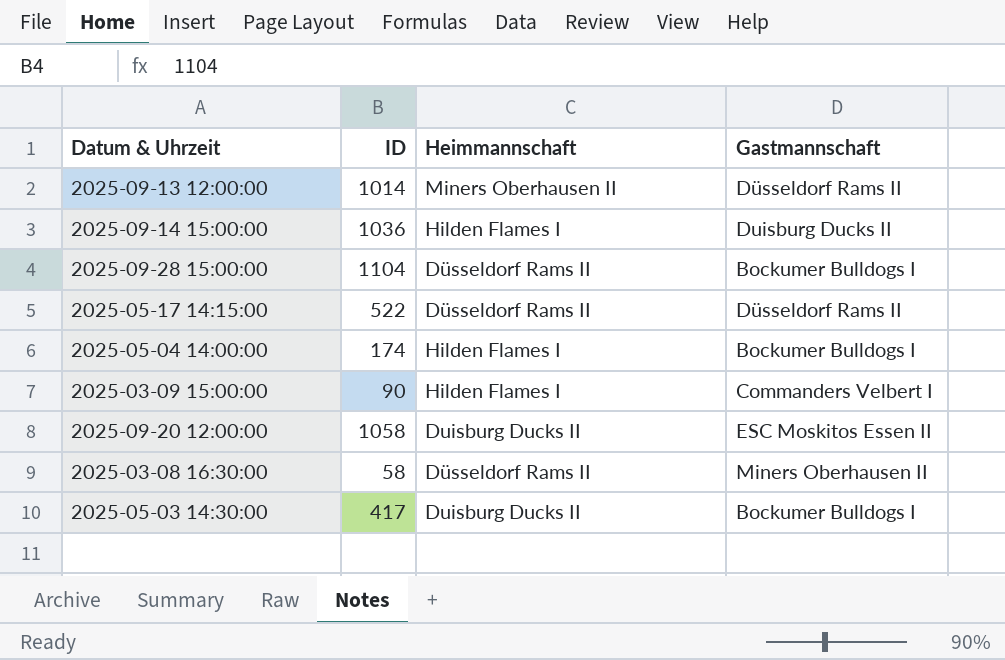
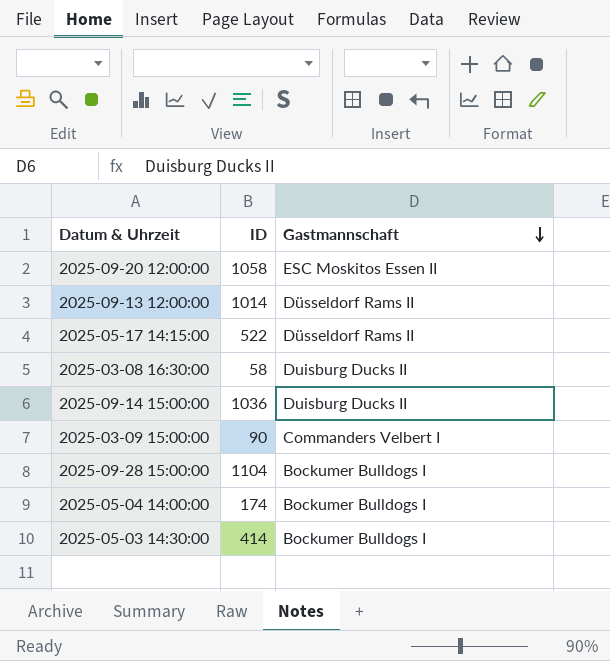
row order: none -> Gastmannschaft descending
column Heimmannschaft | position: 3 -> none
2025-03-08 16:30:00 | Gastmannschaft: Miners Oberhausen II -> Duisburg Ducks II
2025-05-03 14:30:00 | ID: 417 -> 414

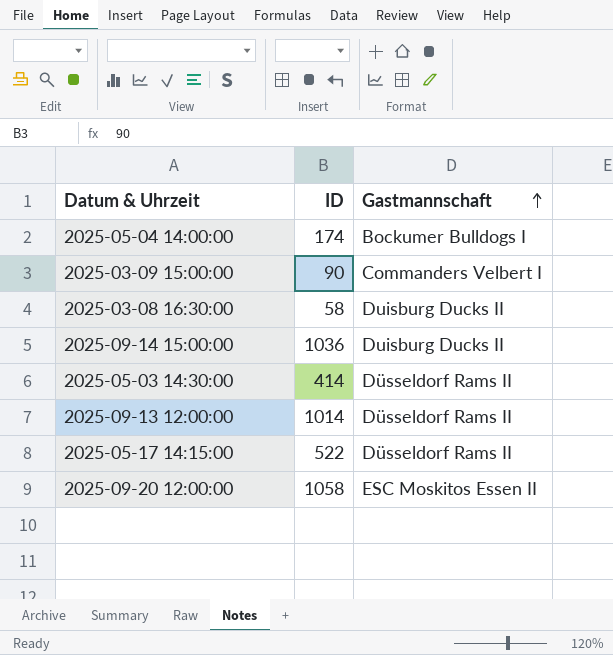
row order: Gastmannschaft descending -> Gastmannschaft ascending
row 2025-09-28 15:00:00: 1104 | Bockumer Bulldogs I -> none
2025-05-03 14:30:00 | Gastmannschaft: Bockumer Bulldogs I -> Düsseldorf Rams II

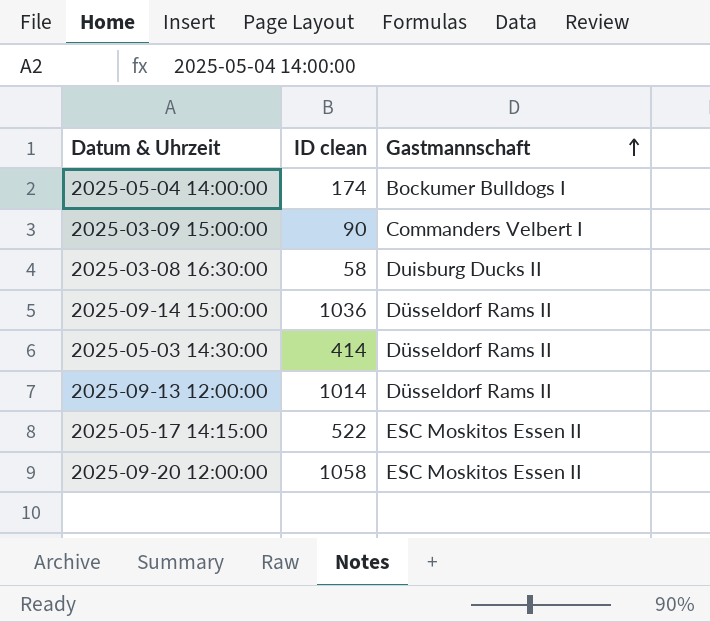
column name: ID -> ID clean
2025-09-14 15:00:00 | Gastmannschaft: Duisburg Ducks II -> Düsseldorf Rams II
2025-05-17 14:15:00 | Gastmannschaft: Düsseldorf Rams II -> ESC Moskitos Essen II

